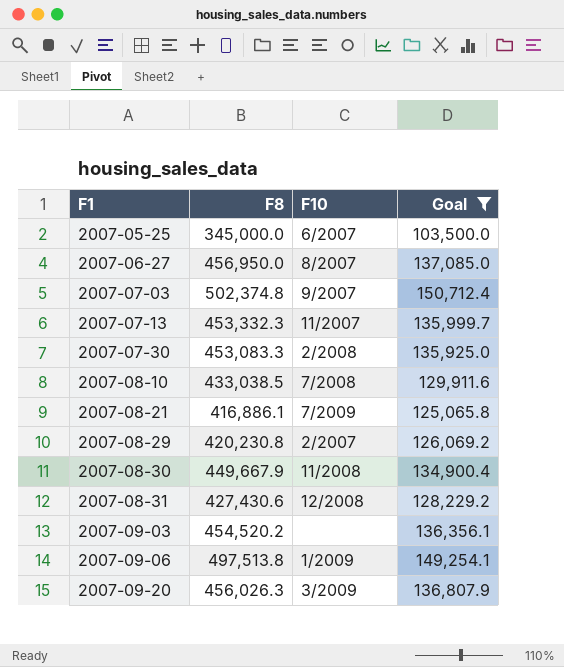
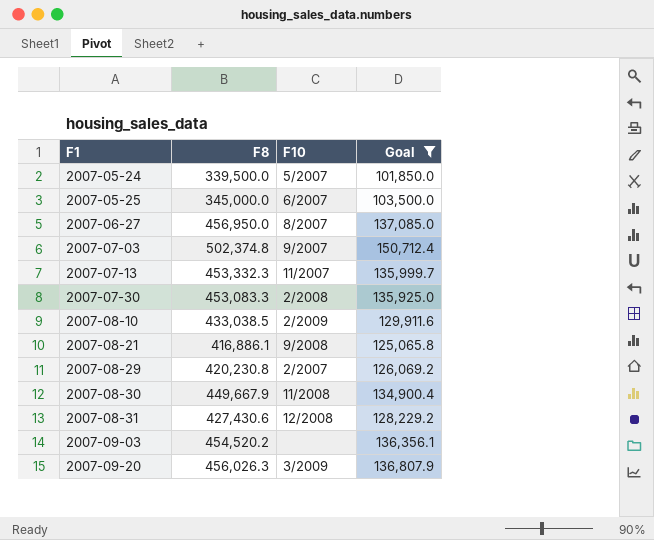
row 2007-09-06: 497,513.8 | 1/2009 | 149,254.1 -> none
row 2007-05-24: none -> 339,500.0 | 5/2007 | 101,850.0
2007-08-10 | F10: 7/2008 -> 2/2009
2007-08-21 | F10: 7/2009 -> 9/2008

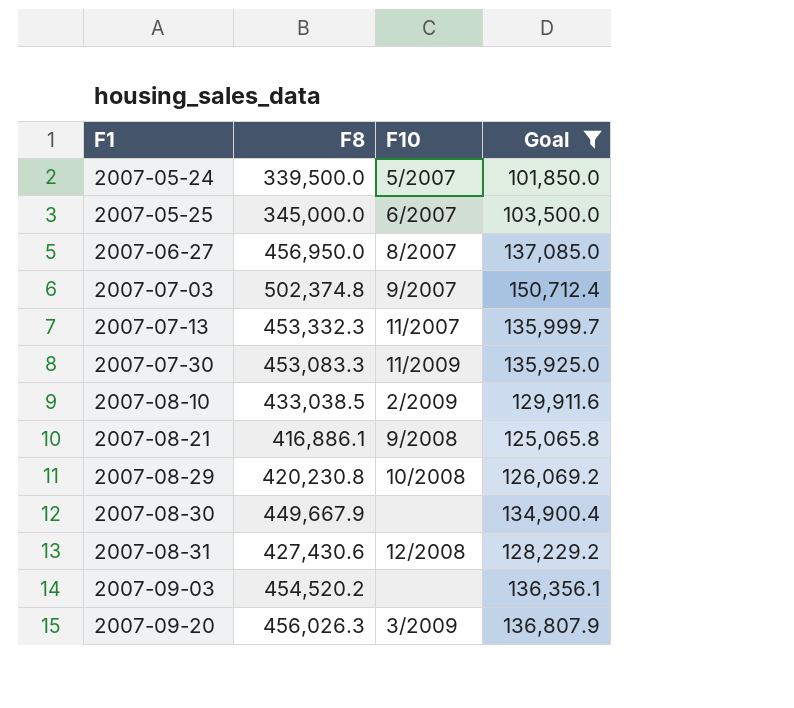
2007-07-30 | F10: 2/2008 -> 11/2009
2007-08-29 | F10: 2/2007 -> 10/2008
2007-08-30 | F10: 11/2008 -> none

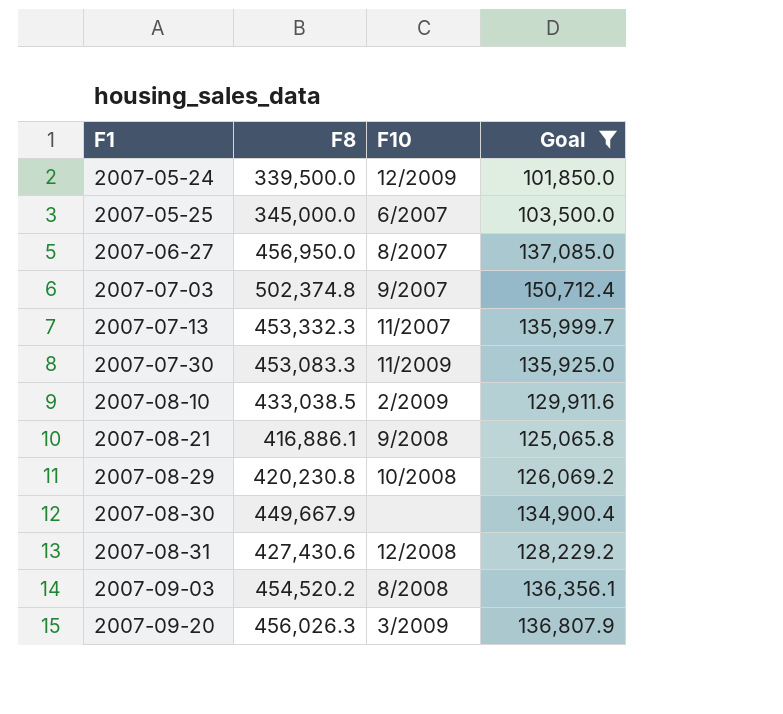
2007-05-24 | F10: 5/2007 -> 12/2009
2007-09-03 | F10: none -> 8/2008

